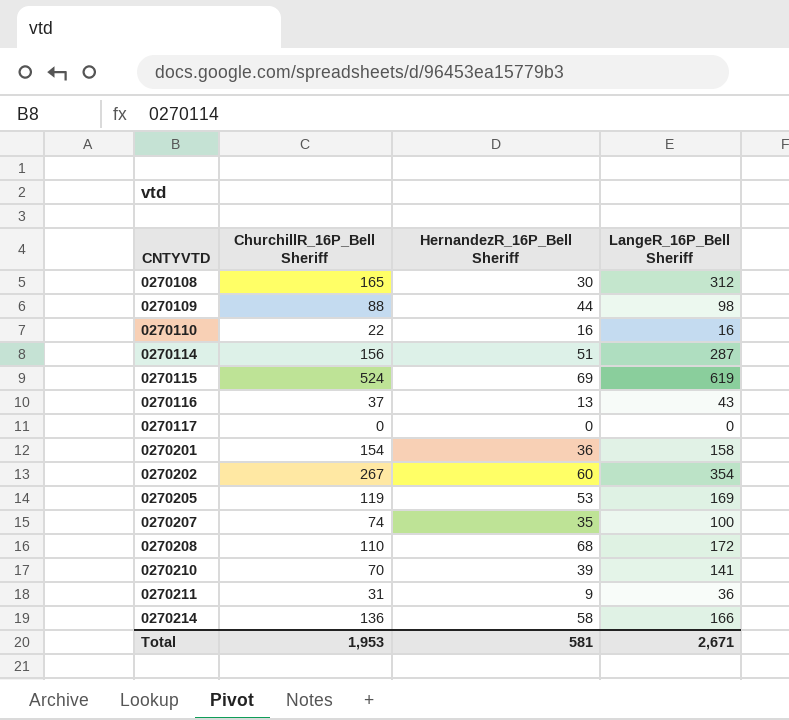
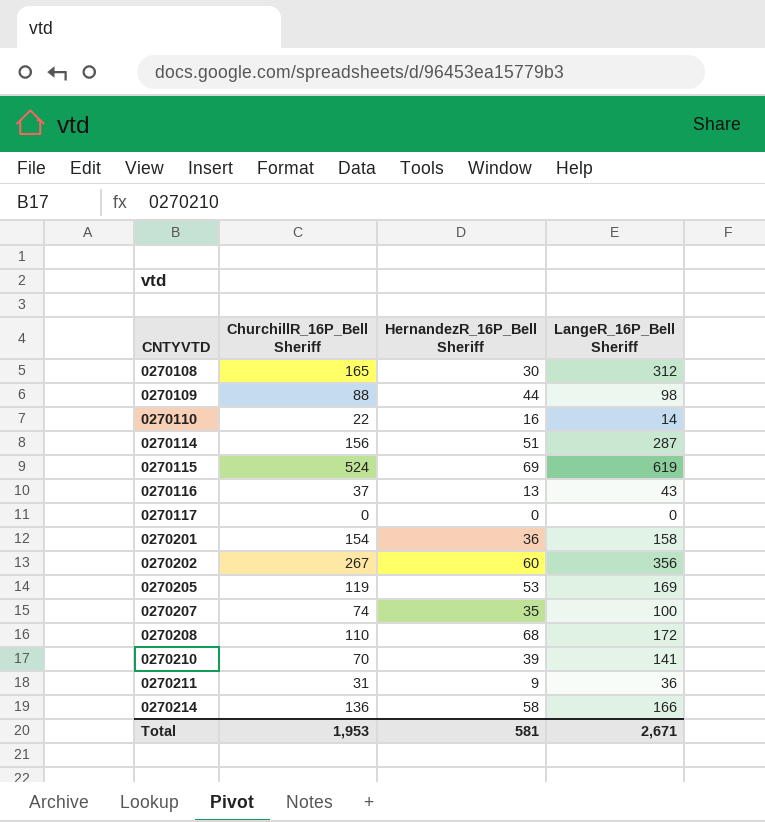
0270110 | LangeR_16P_Bell Sheriff: 16 -> 14
0270202 | LangeR_16P_Bell Sheriff: 354 -> 356

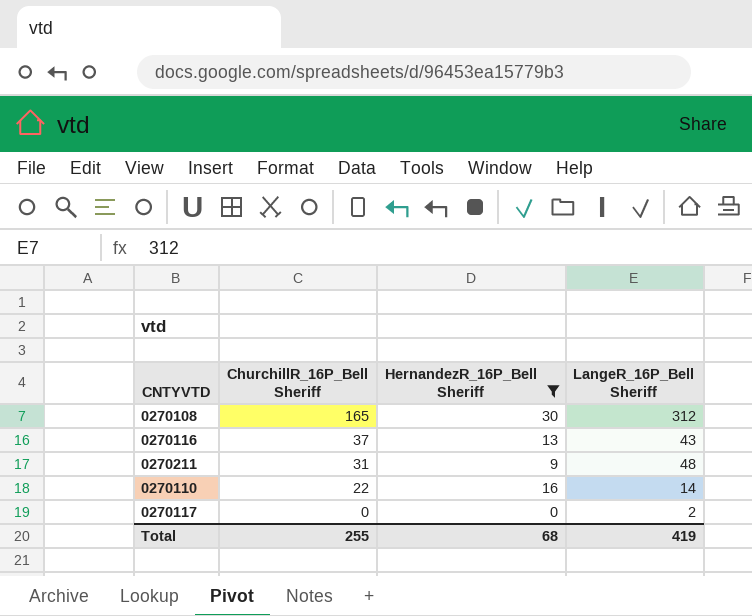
filter: none -> HernandezR_16P_Bell Sheriff <= 30
row order: CNTYVTD ascending -> ChurchillR_16P_Bell Sheriff descending
0270211 | LangeR_16P_Bell Sheriff: 36 -> 48
0270117 | LangeR_16P_Bell Sheriff: 0 -> 2
Total | ChurchillR_16P_Bell Sheriff: 1,953 -> 255
Total | HernandezR_16P_Bell Sheriff: 581 -> 68
Total | LangeR_16P_Bell Sheriff: 2,671 -> 419

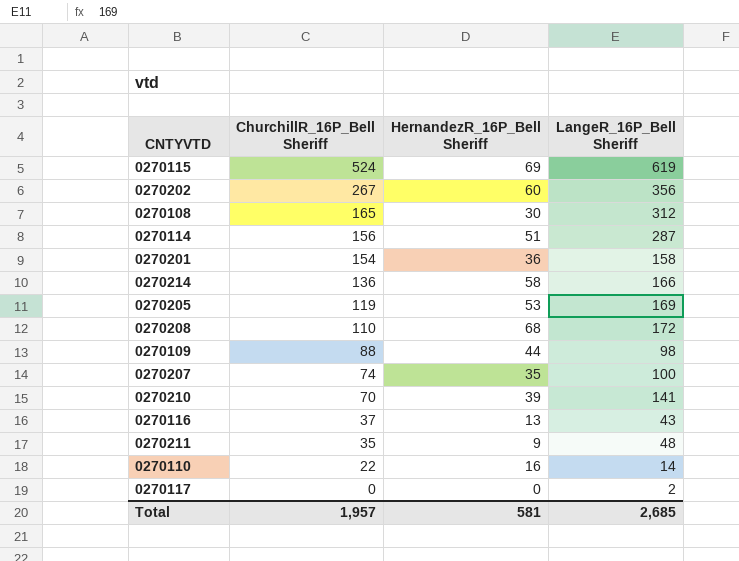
filter: HernandezR_16P_Bell Sheriff <= 30 -> none
0270211 | ChurchillR_16P_Bell Sheriff: 31 -> 35
Total | ChurchillR_16P_Bell Sheriff: 255 -> 1,957
Total | HernandezR_16P_Bell Sheriff: 68 -> 581
Total | LangeR_16P_Bell Sheriff: 419 -> 2,685

